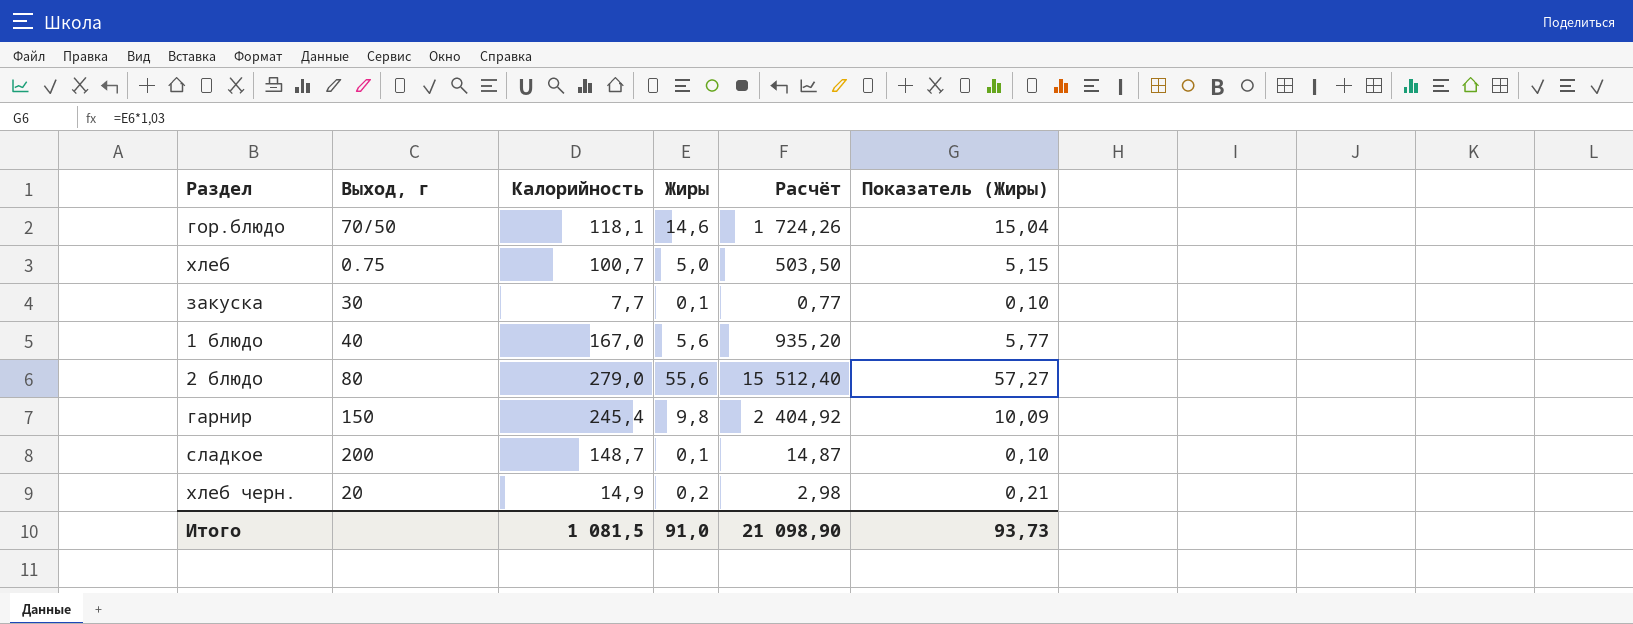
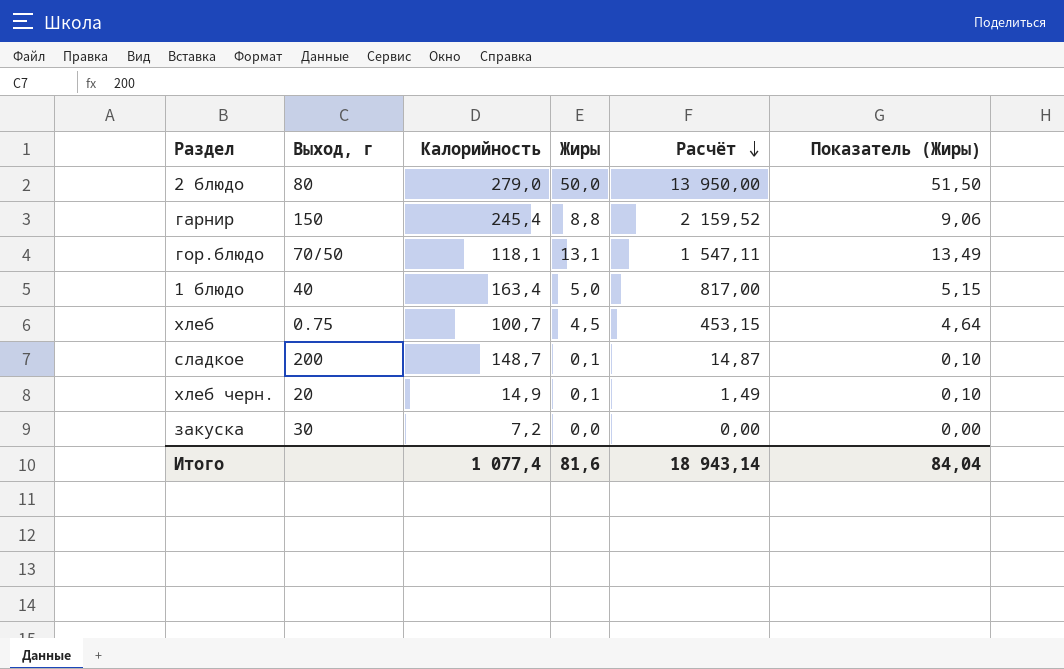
row order: none -> Расчёт descending
2 блюдо | Жиры: 55,6 -> 50,0
2 блюдо | Расчёт: 15 512,40 -> 13 950,00
2 блюдо | Показатель (Жиры): 57,27 -> 51,50
гарнир | Жиры: 9,8 -> 8,8
гарнир | Расчёт: 2 404,92 -> 2 159,52
гарнир | Показатель (Жиры): 10,09 -> 9,06
гор.блюдо | Жиры: 14,6 -> 13,1
гор.блюдо | Расчёт: 1 724,26 -> 1 547,11
гор.блюдо | Показатель (Жиры): 15,04 -> 13,49
1 блюдо | Калорийность: 167,0 -> 163,4
1 блюдо | Жиры: 5,6 -> 5,0
1 блюдо | Расчёт: 935,20 -> 817,00
1 блюдо | Показатель (Жиры): 5,77 -> 5,15
хлеб | Жиры: 5,0 -> 4,5
хлеб | Расчёт: 503,50 -> 453,15
хлеб | Показатель (Жиры): 5,15 -> 4,64
хлеб черн. | Жиры: 0,2 -> 0,1
хлеб черн. | Расчёт: 2,98 -> 1,49
хлеб черн. | Показатель (Жиры): 0,21 -> 0,10
закуска | Калорийность: 7,7 -> 7,2
закуска | Жиры: 0,1 -> 0,0
закуска | Расчёт: 0,77 -> 0,00
закуска | Показатель (Жиры): 0,10 -> 0,00
Итого | Калорийность: 1 081,5 -> 1 077,4
Итого | Жиры: 91,0 -> 81,6
Итого | Расчёт: 21 098,90 -> 18 943,14
Итого | Показатель (Жиры): 93,73 -> 84,04

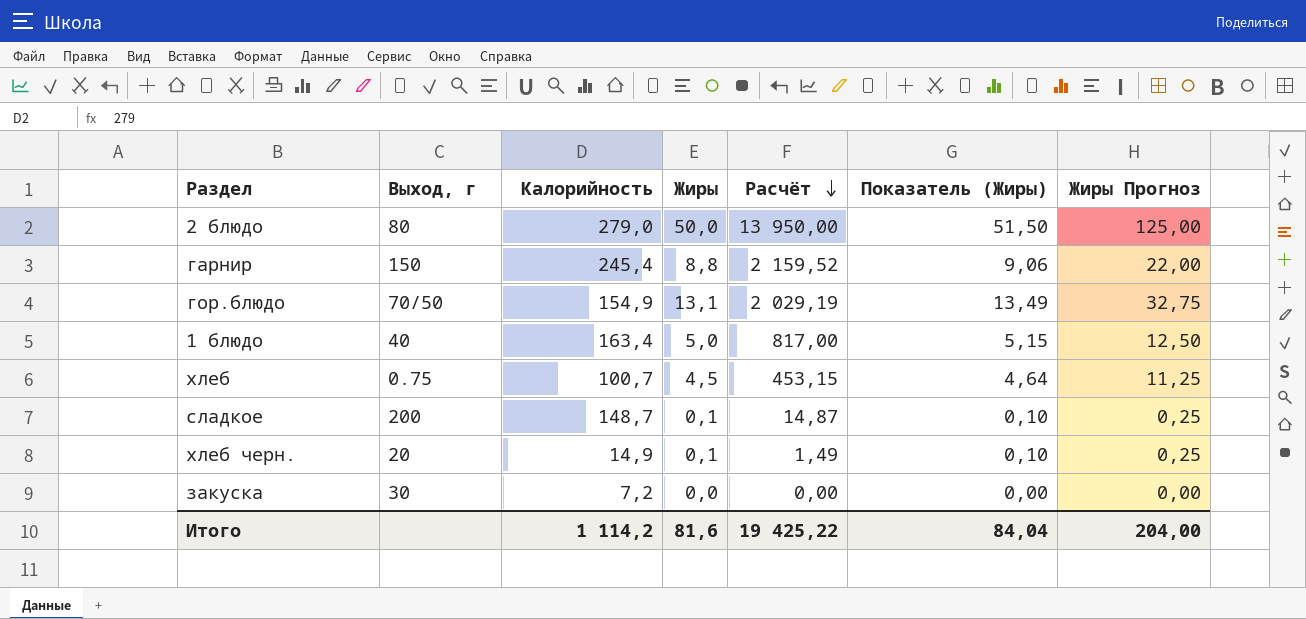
column Жиры Прогноз | formula: none -> [Жиры] * 2,5
гор.блюдо | Калорийность: 118,1 -> 154,9
гор.блюдо | Расчёт: 1 547,11 -> 2 029,19
Итого | Калорийность: 1 077,4 -> 1 114,2
Итого | Расчёт: 18 943,14 -> 19 425,22

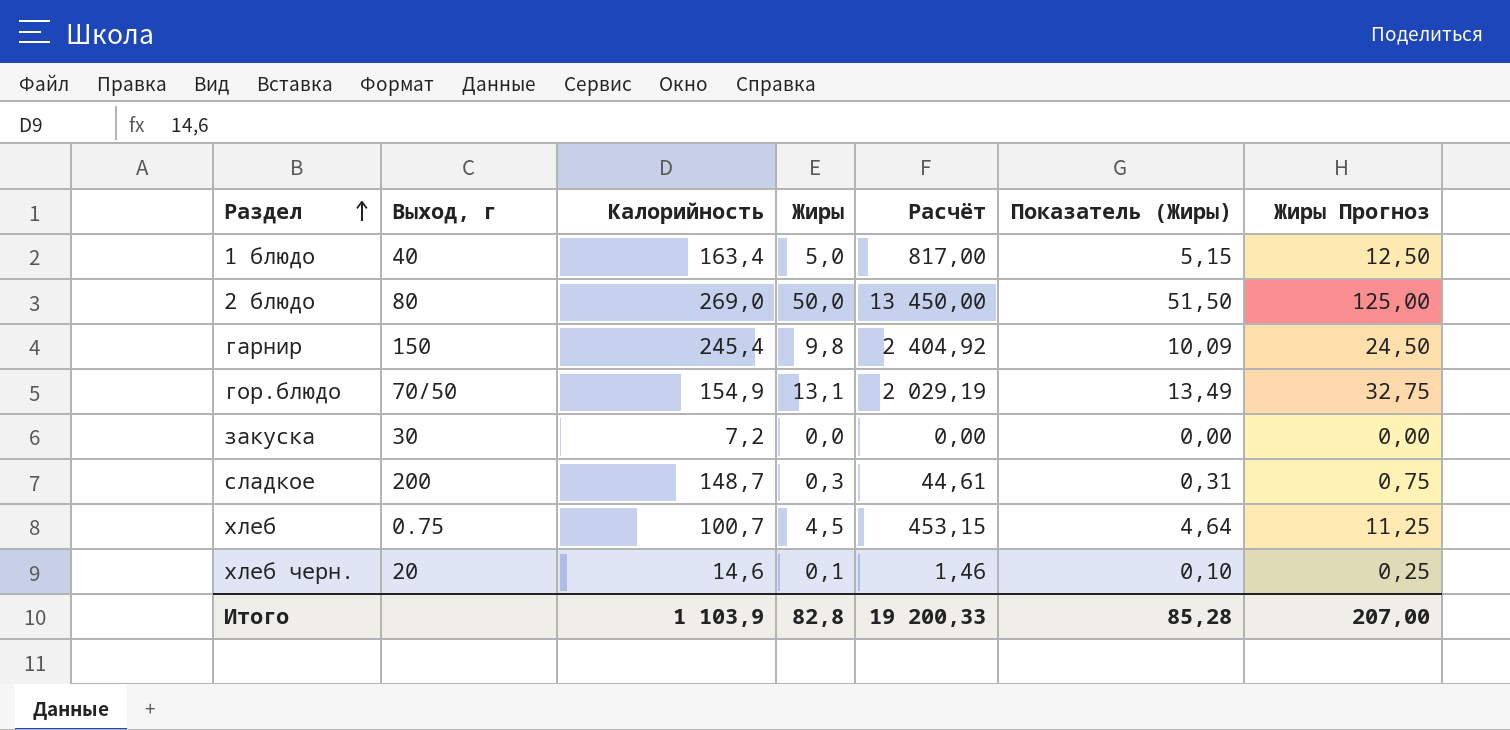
row order: Расчёт descending -> Раздел ascending
2 блюдо | Калорийность: 279,0 -> 269,0
2 блюдо | Расчёт: 13 950,00 -> 13 450,00
гарнир | Жиры: 8,8 -> 9,8
гарнир | Расчёт: 2 159,52 -> 2 404,92
гарнир | Показатель (Жиры): 9,06 -> 10,09
гарнир | Жиры Прогноз: 22,00 -> 24,50
сладкое | Жиры: 0,1 -> 0,3
сладкое | Расчёт: 14,87 -> 44,61
сладкое | Показатель (Жиры): 0,10 -> 0,31
сладкое | Жиры Прогноз: 0,25 -> 0,75
хлеб черн. | Калорийность: 14,9 -> 14,6
хлеб черн. | Расчёт: 1,49 -> 1,46
Итого | Калорийность: 1 114,2 -> 1 103,9
Итого | Жиры: 81,6 -> 82,8
Итого | Расчёт: 19 425,22 -> 19 200,33
Итого | Показатель (Жиры): 84,04 -> 85,28
Итого | Жиры Прогноз: 204,00 -> 207,00

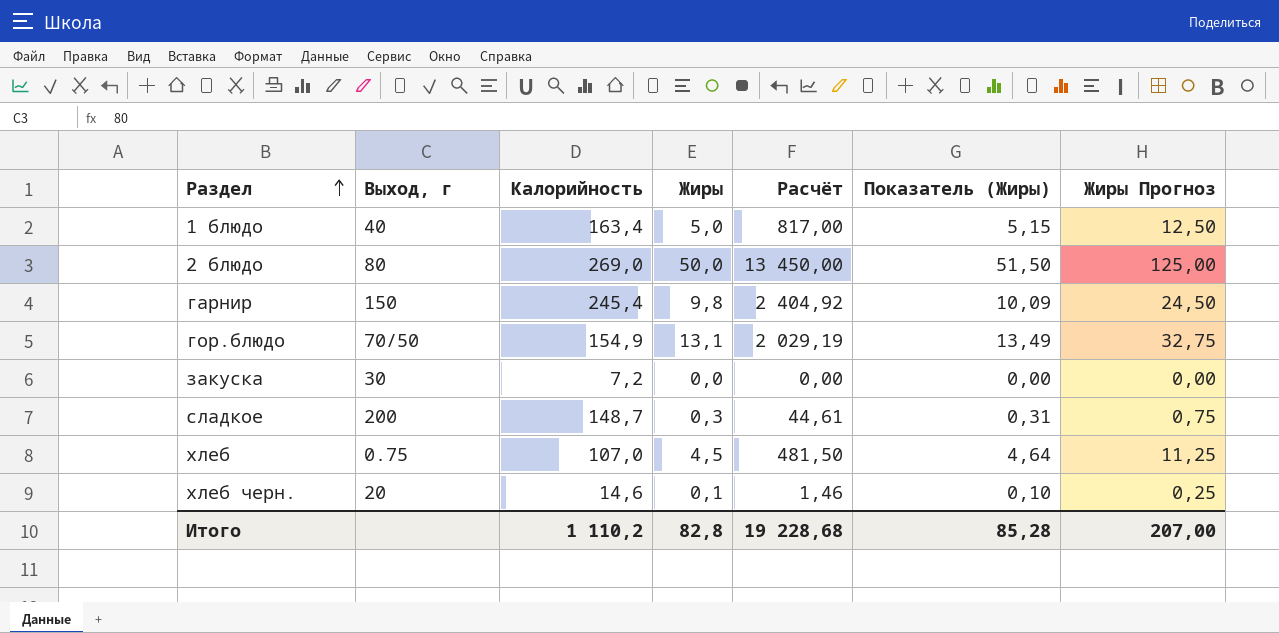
хлеб | Калорийность: 100,7 -> 107,0
хлеб | Расчёт: 453,15 -> 481,50
Итого | Калорийность: 1 103,9 -> 1 110,2
Итого | Расчёт: 19 200,33 -> 19 228,68

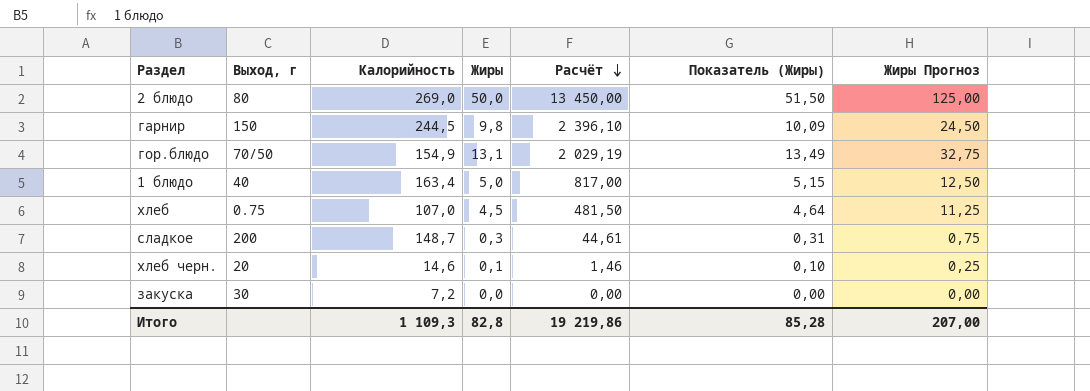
row order: Раздел ascending -> Расчёт descending
гарнир | Калорийность: 245,4 -> 244,5
гарнир | Расчёт: 2 404,92 -> 2 396,10
Итого | Калорийность: 1 110,2 -> 1 109,3
Итого | Расчёт: 19 228,68 -> 19 219,86

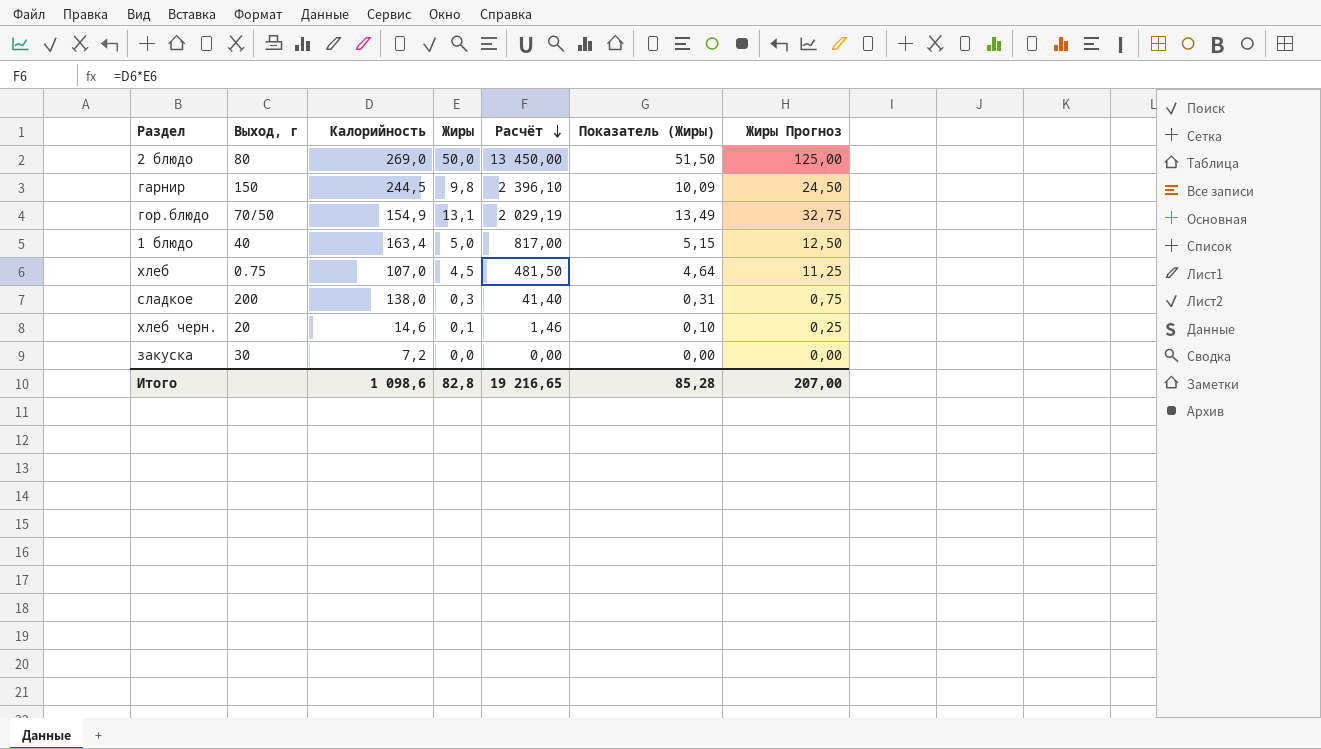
сладкое | Калорийность: 148,7 -> 138,0
сладкое | Расчёт: 44,61 -> 41,40
Итого | Калорийность: 1 109,3 -> 1 098,6
Итого | Расчёт: 19 219,86 -> 19 216,65

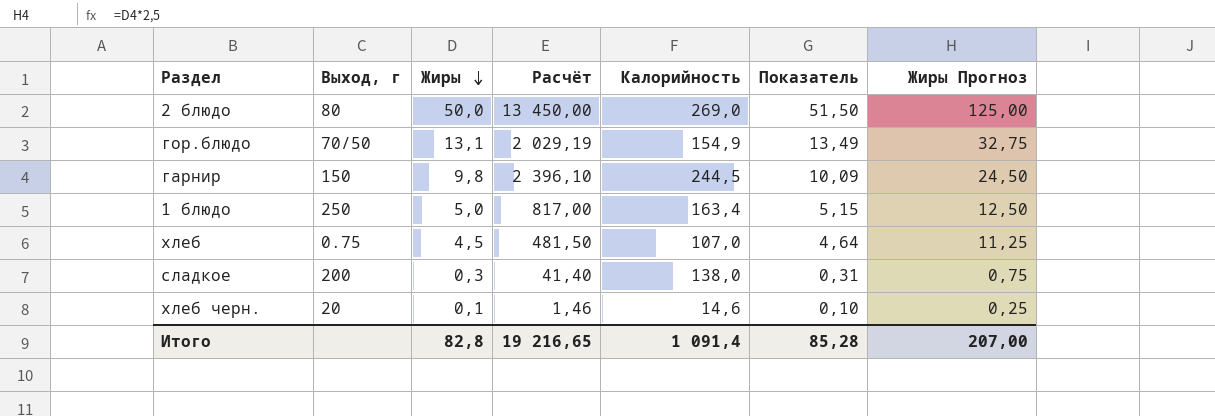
row order: Расчёт descending -> Жиры descending
column Калорийность | position: 3 -> 5
column name: Показатель (Жиры) -> Показатель
row закуска: 30 | 7,2 | 0,0 | 0,00 | 0,00 | 0,00 -> none
1 блюдо | Выход, г: 40 -> 250
Итого | Калорийность: 1 098,6 -> 1 091,4

